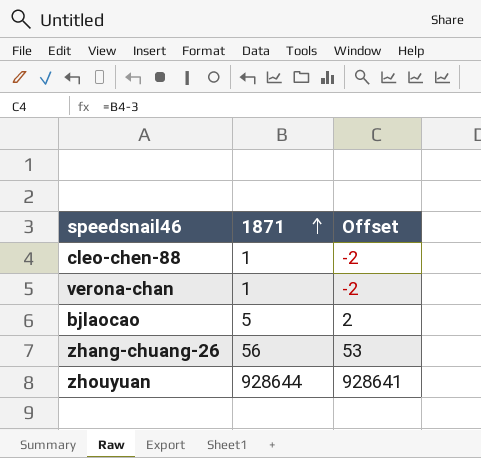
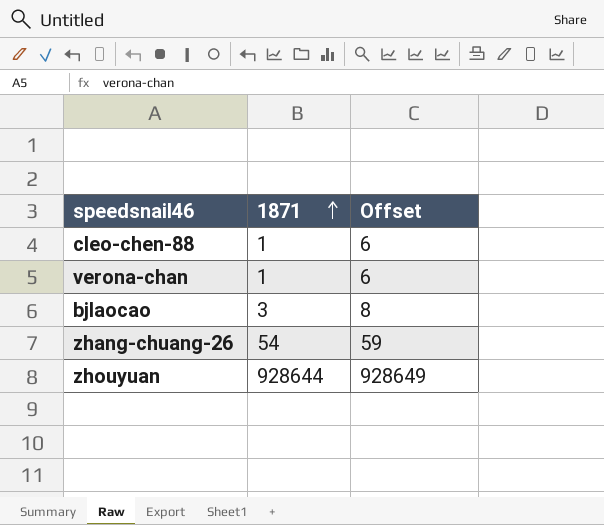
column Offset | formula: [1871] - 3 -> [1871] + 5
bjlaocao | 1871: 5 -> 3
zhang-chuang-26 | 1871: 56 -> 54

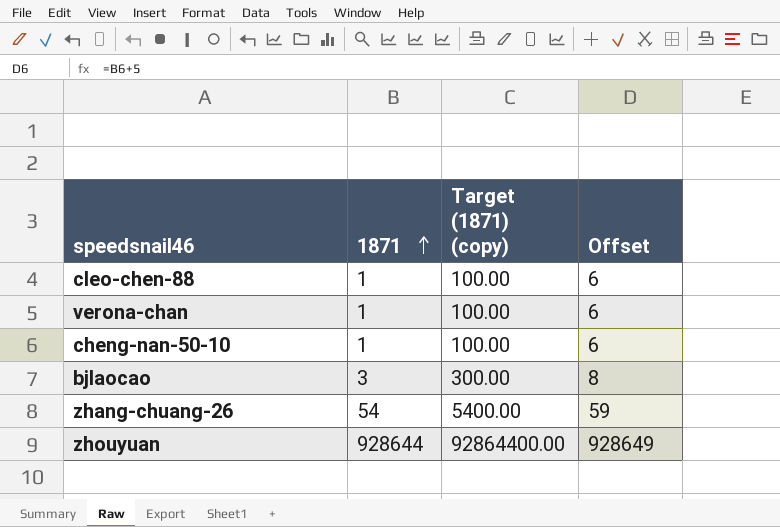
column Target (1871) (copy) | formula: none -> [1871] * 100
row cheng-nan-50-10: none -> 1 | 100.00 | 6

